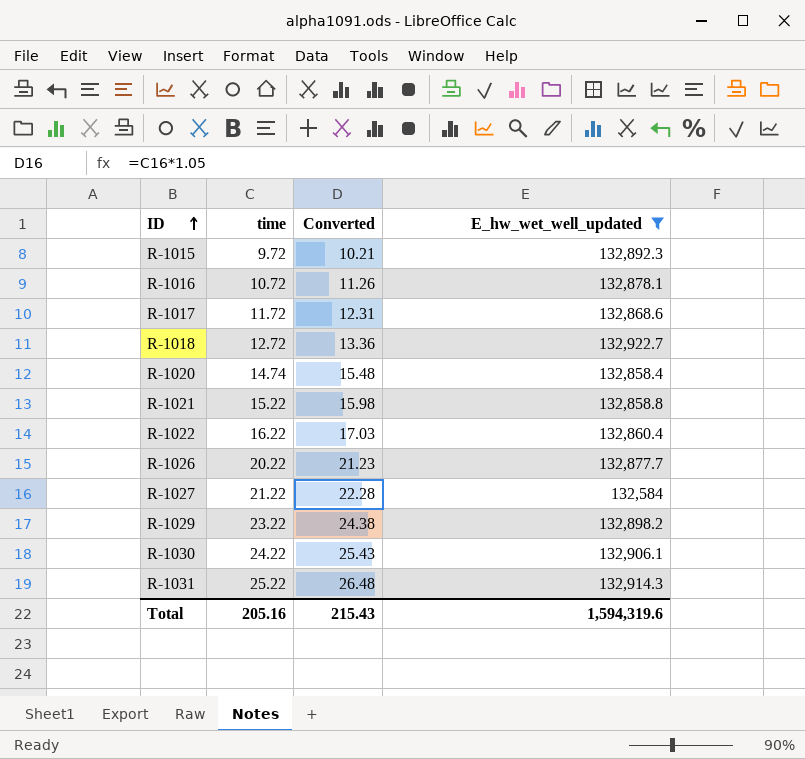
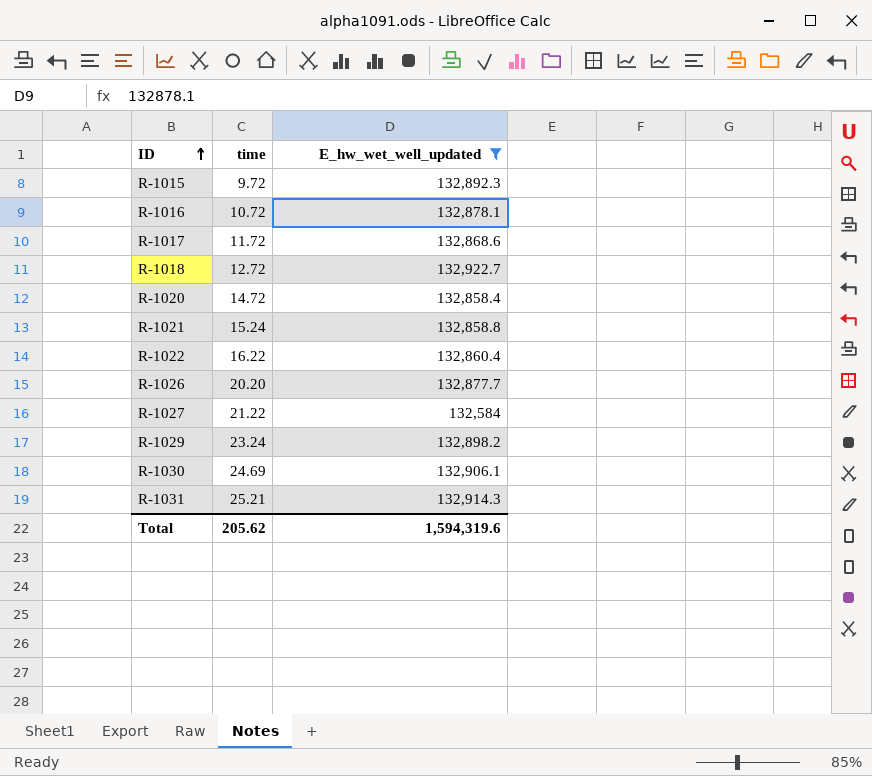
column Converted | formula: [time] * 1.05 -> none
R-1020 | time: 14.74 -> 14.72
R-1021 | time: 15.22 -> 15.24
R-1026 | time: 20.22 -> 20.20
R-1029 | time: 23.22 -> 23.24
R-1030 | time: 24.22 -> 24.69
R-1031 | time: 25.22 -> 25.21
Total | time: 205.16 -> 205.62

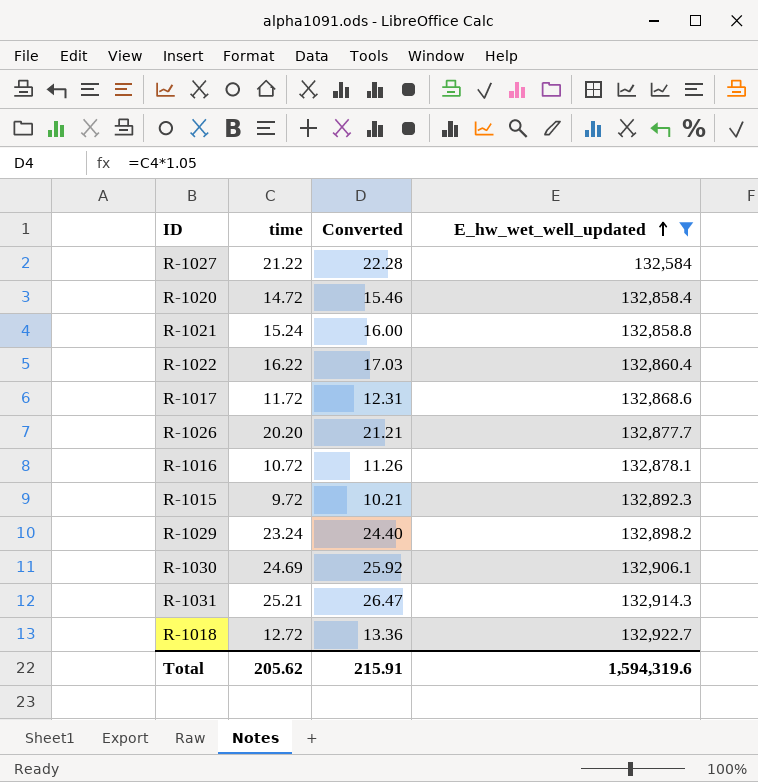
row order: ID ascending -> E_hw_wet_well_updated ascending
column Converted | formula: none -> [time] * 1.05

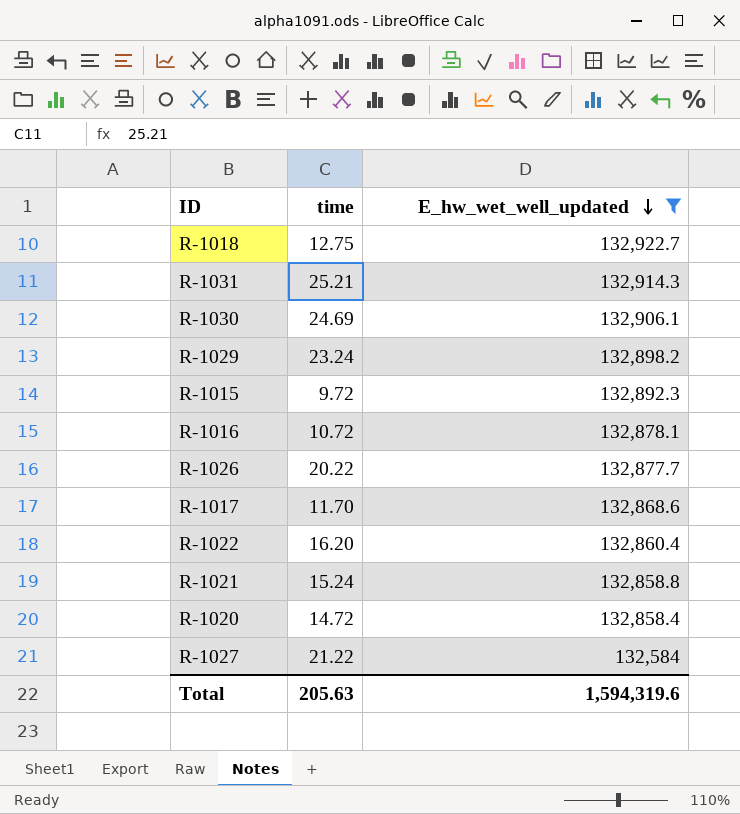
row order: E_hw_wet_well_updated ascending -> E_hw_wet_well_updated descending
column Converted | formula: [time] * 1.05 -> none
R-1018 | time: 12.72 -> 12.75
R-1026 | time: 20.20 -> 20.22
R-1017 | time: 11.72 -> 11.70
R-1022 | time: 16.22 -> 16.20
Total | time: 205.62 -> 205.63

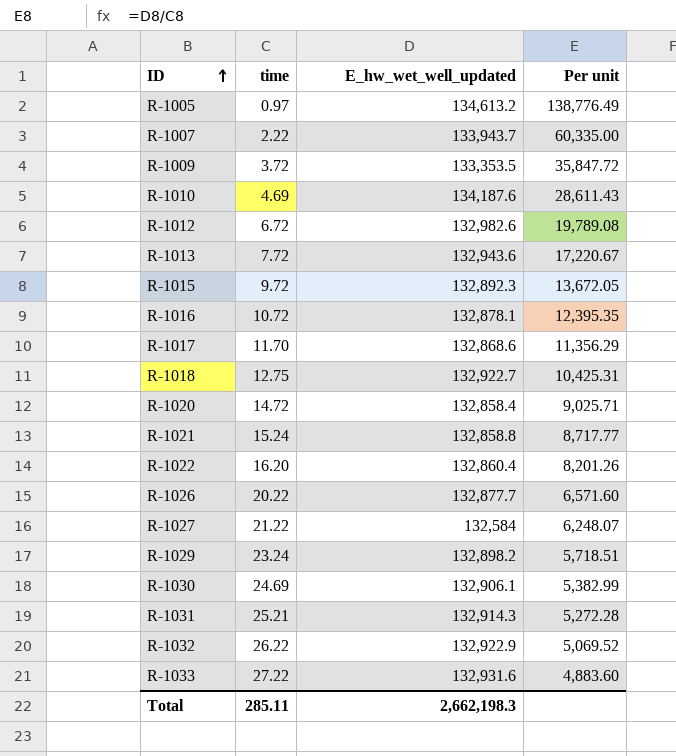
filter: E_hw_wet_well_updated <= 132,922.7 -> none
row order: E_hw_wet_well_updated descending -> ID ascending
column Per unit | formula: none -> [E_hw_wet_well_updated] / [time]
Total | time: 205.63 -> 285.11
Total | E_hw_wet_well_updated: 1,594,319.6 -> 2,662,198.3

